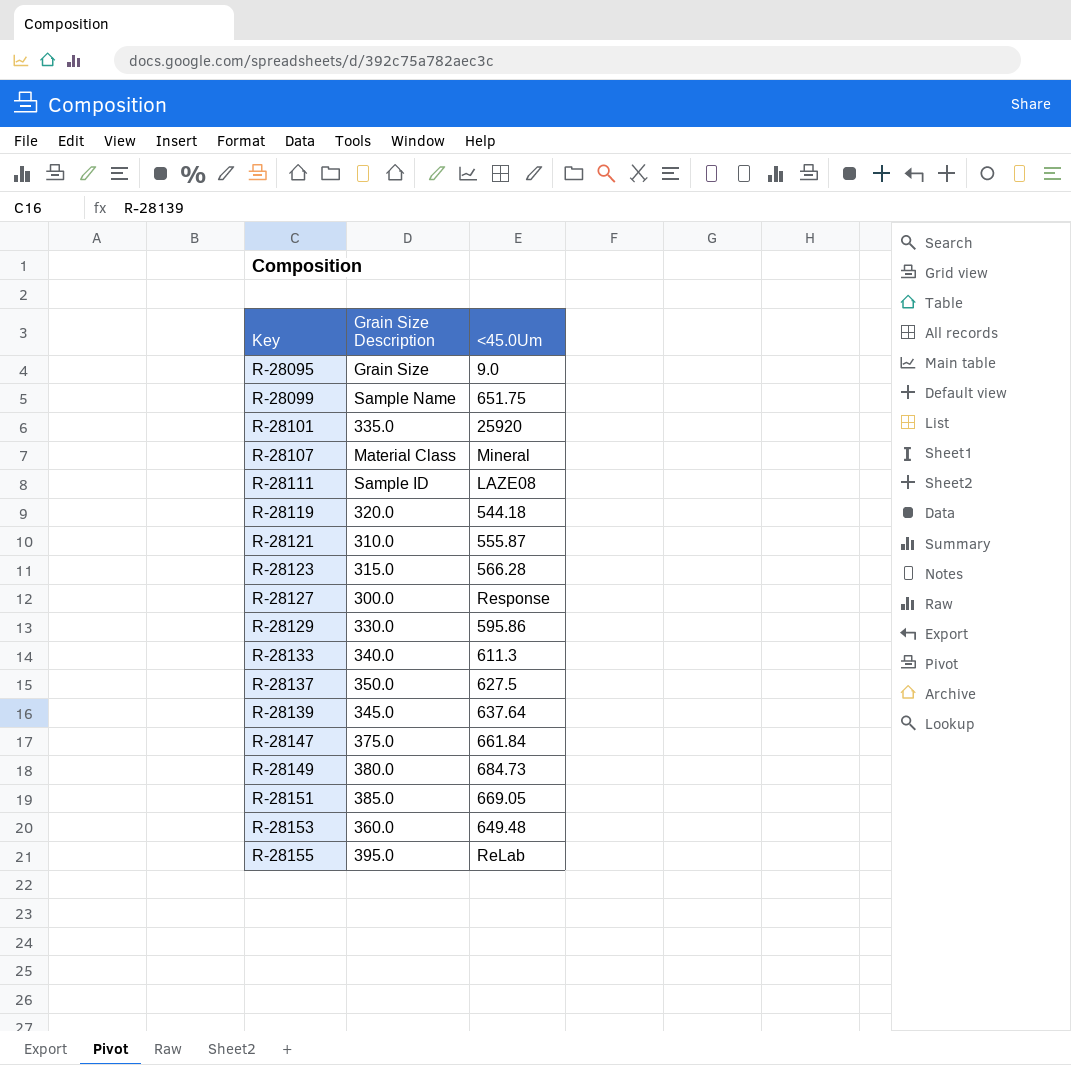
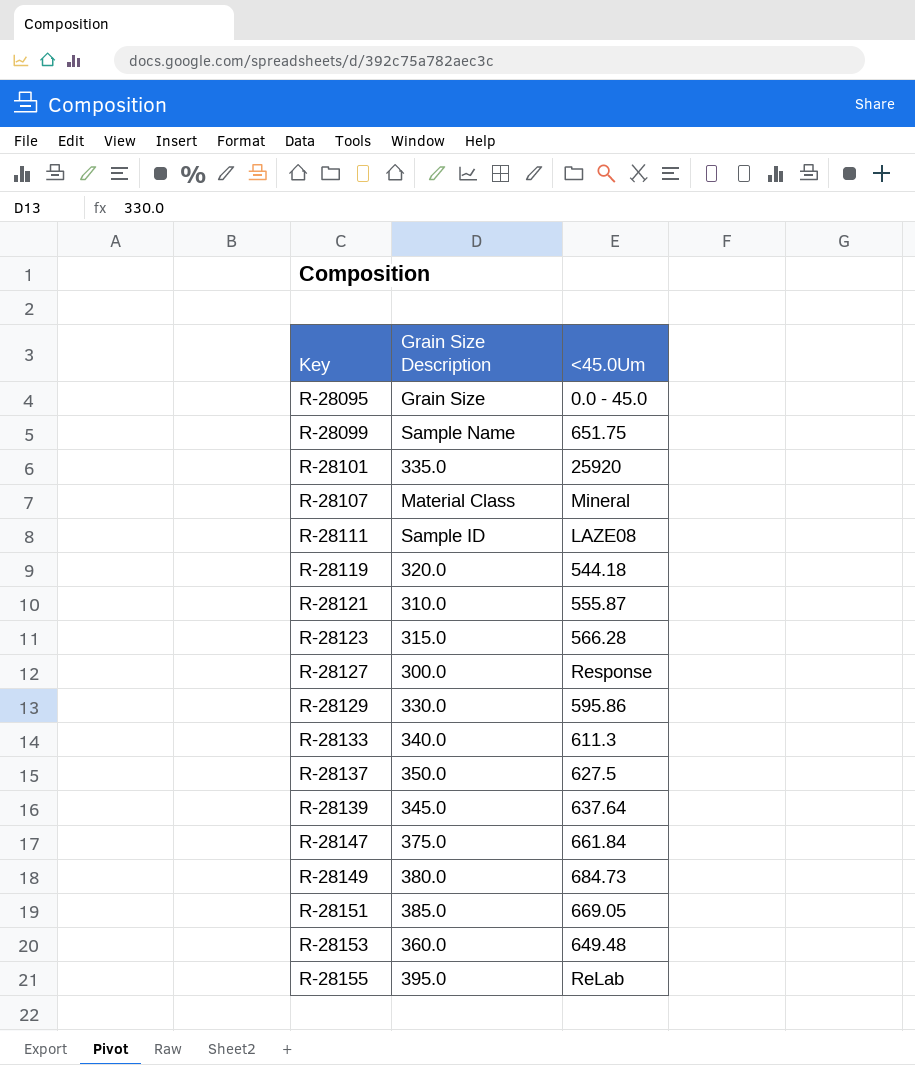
R-28095 | <45.0Um: 9.0 -> 0.0 - 45.0

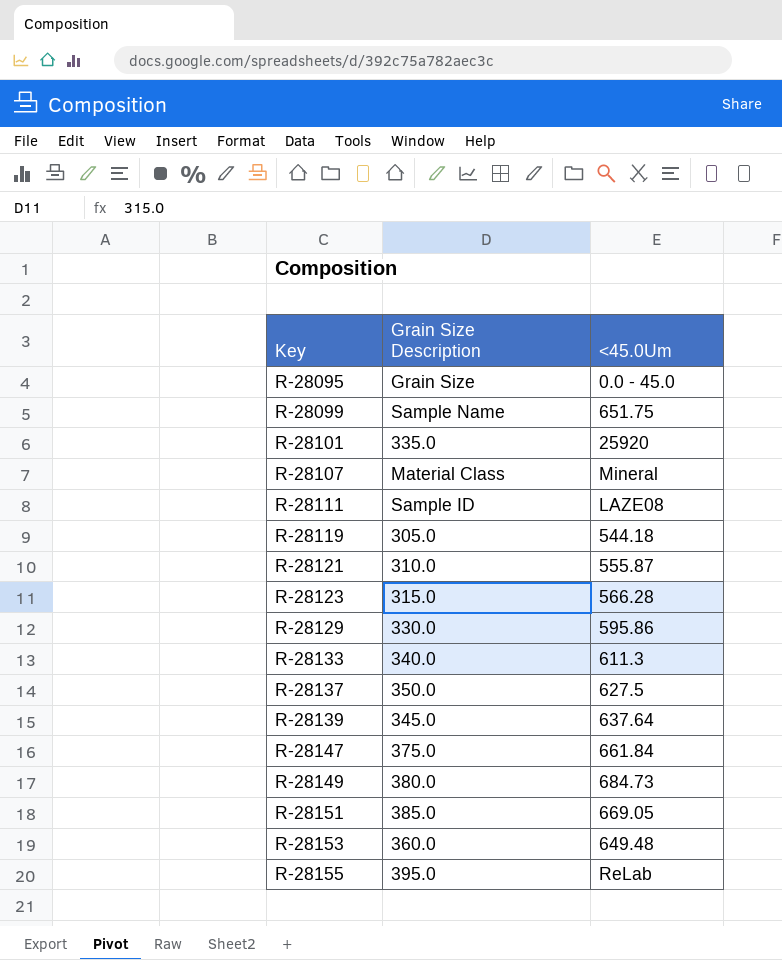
row R-28127: 300.0 | Response -> none
R-28119 | Grain Size Description: 320.0 -> 305.0

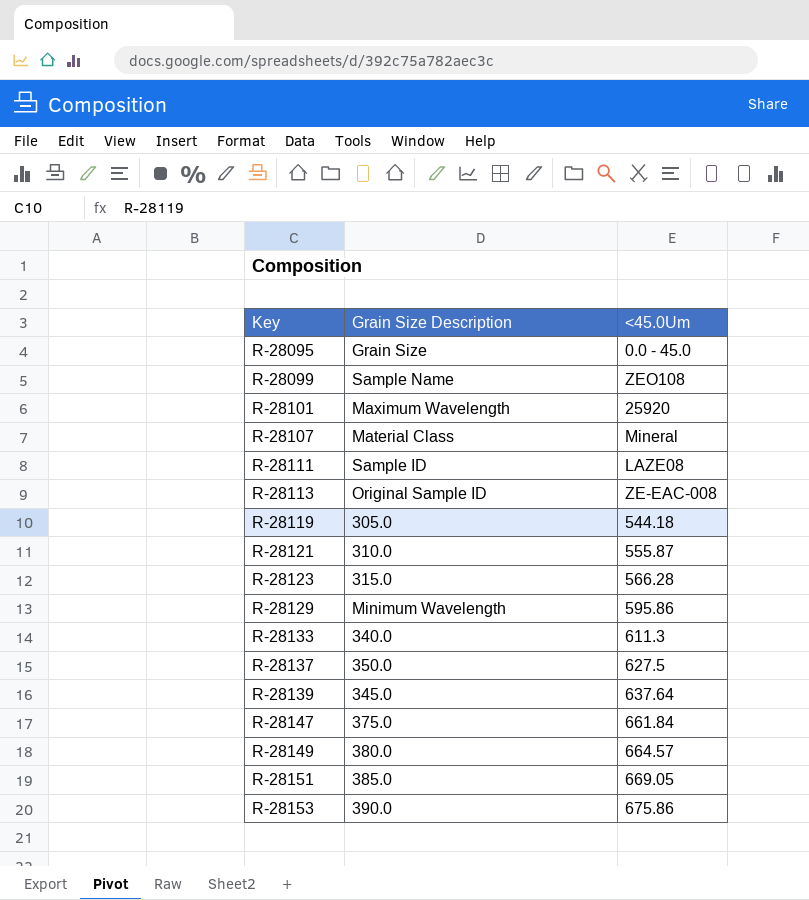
row R-28155: 395.0 | ReLab -> none
R-28099 | <45.0Um: 651.75 -> ZEO108
R-28101 | Grain Size Description: 335.0 -> Maximum Wavelength
row R-28113: none -> Original Sample ID | ZE-EAC-008
R-28129 | Grain Size Description: 330.0 -> Minimum Wavelength
R-28149 | <45.0Um: 684.73 -> 664.57
R-28153 | Grain Size Description: 360.0 -> 390.0
R-28153 | <45.0Um: 649.48 -> 675.86

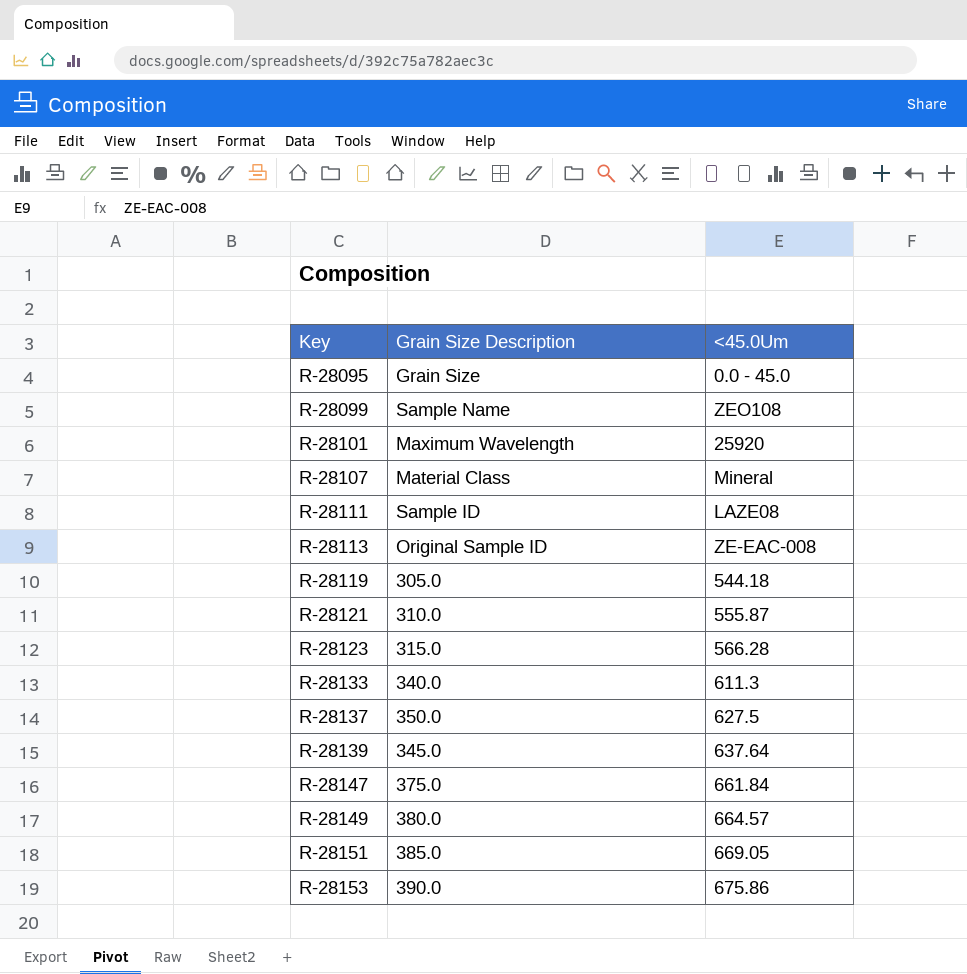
row R-28129: Minimum Wavelength | 595.86 -> none

